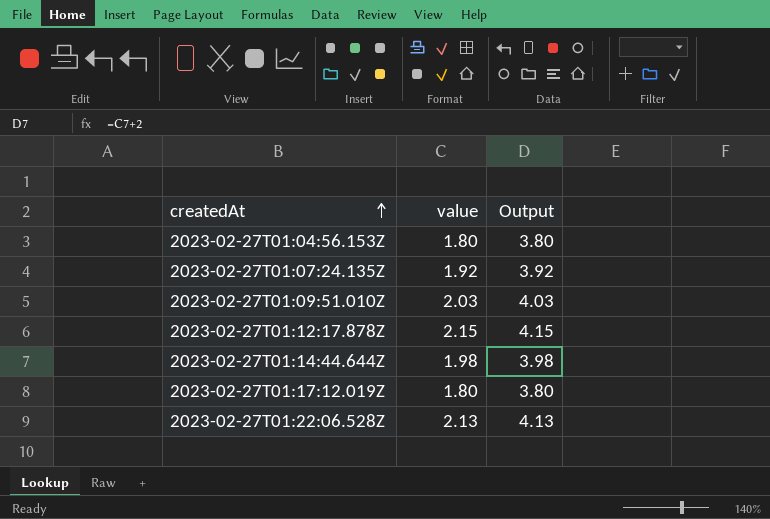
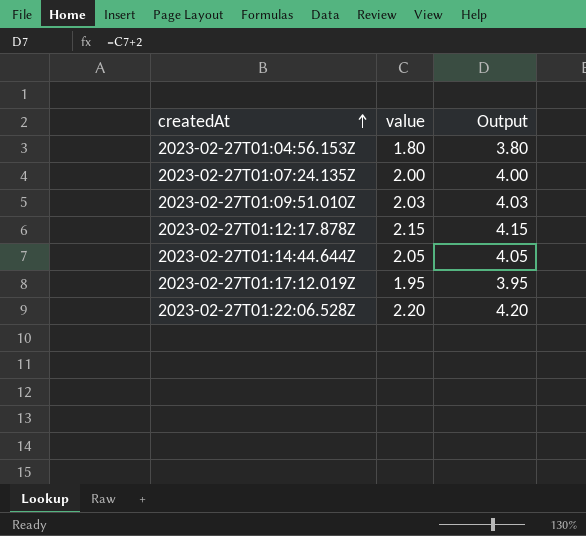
2023-02-27T01:07:24.135Z | value: 1.92 -> 2.00
2023-02-27T01:07:24.135Z | Output: 3.92 -> 4.00
2023-02-27T01:14:44.644Z | value: 1.98 -> 2.05
2023-02-27T01:14:44.644Z | Output: 3.98 -> 4.05
2023-02-27T01:17:12.019Z | value: 1.80 -> 1.95
2023-02-27T01:17:12.019Z | Output: 3.80 -> 3.95
2023-02-27T01:22:06.528Z | value: 2.13 -> 2.20
2023-02-27T01:22:06.528Z | Output: 4.13 -> 4.20

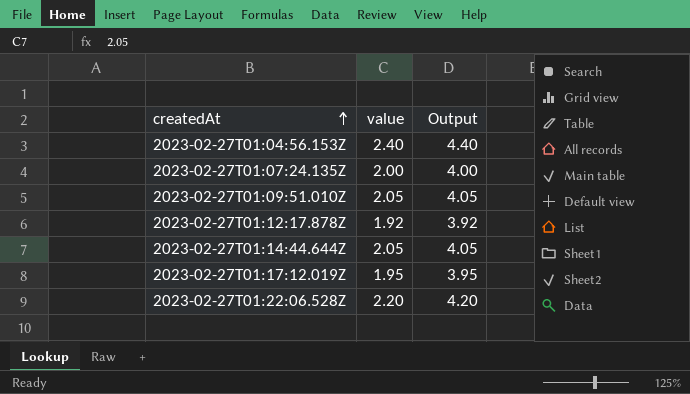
2023-02-27T01:04:56.153Z | value: 1.80 -> 2.40
2023-02-27T01:04:56.153Z | Output: 3.80 -> 4.40
2023-02-27T01:09:51.010Z | value: 2.03 -> 2.05
2023-02-27T01:09:51.010Z | Output: 4.03 -> 4.05
2023-02-27T01:12:17.878Z | value: 2.15 -> 1.92
2023-02-27T01:12:17.878Z | Output: 4.15 -> 3.92

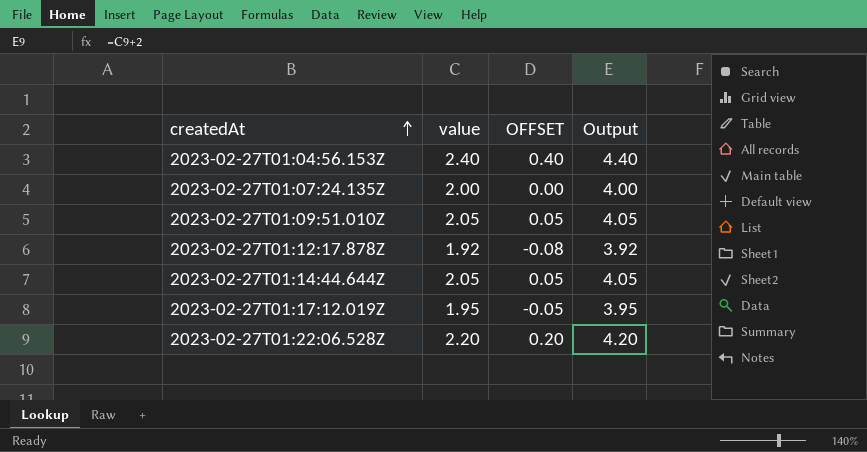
column OFFSET | formula: none -> [value] - 2

